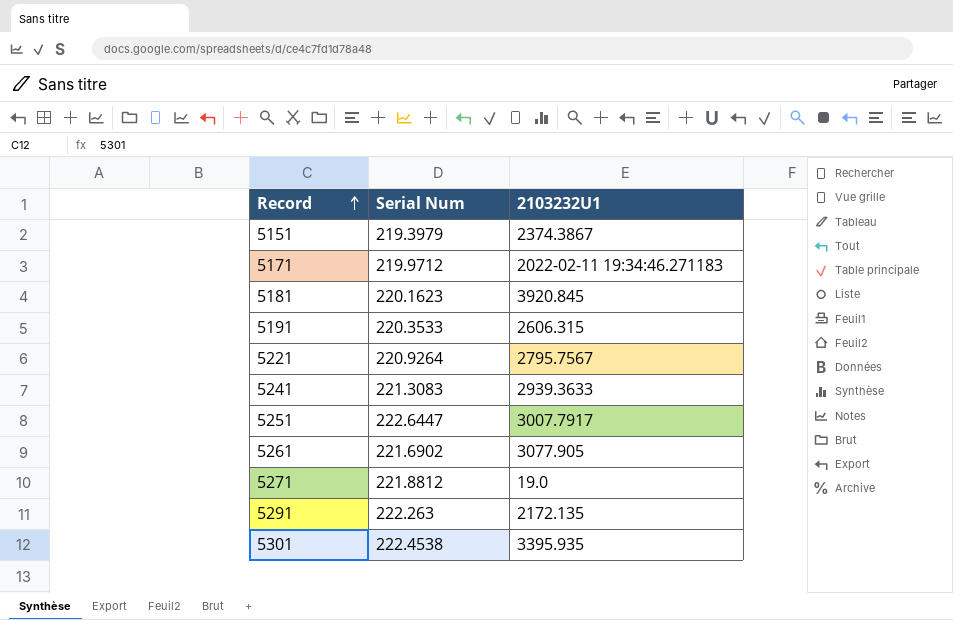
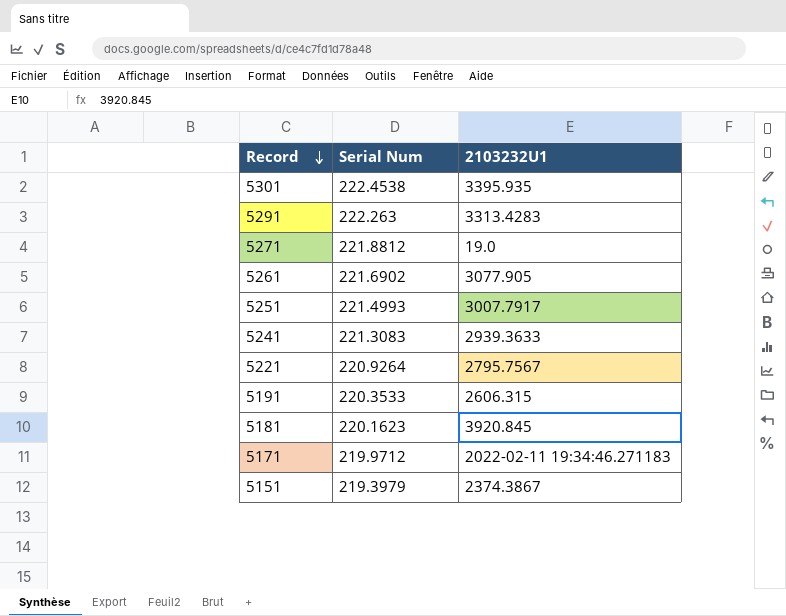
row order: Record ascending -> Record descending
5291 | 2103232U1: 2172.135 -> 3313.4283
5251 | Serial Num: 222.6447 -> 221.4993

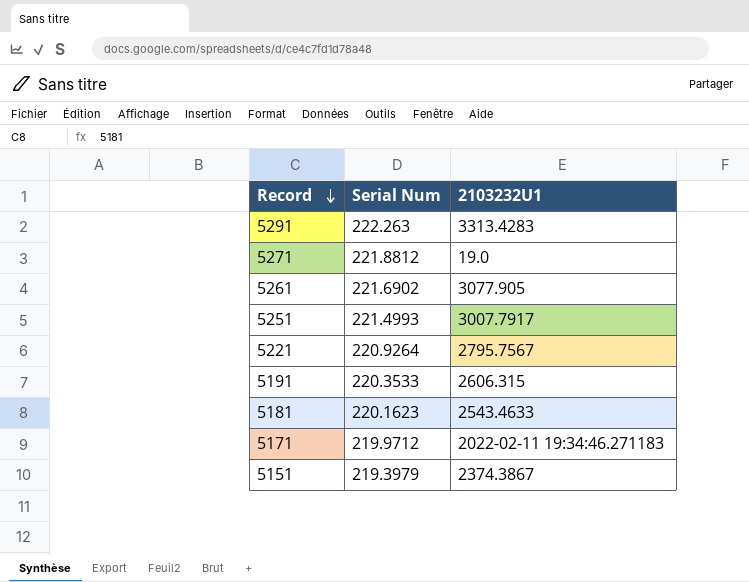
row 5301: 222.4538 | 3395.935 -> none
row 5241: 221.3083 | 2939.3633 -> none
5181 | 2103232U1: 3920.845 -> 2543.4633

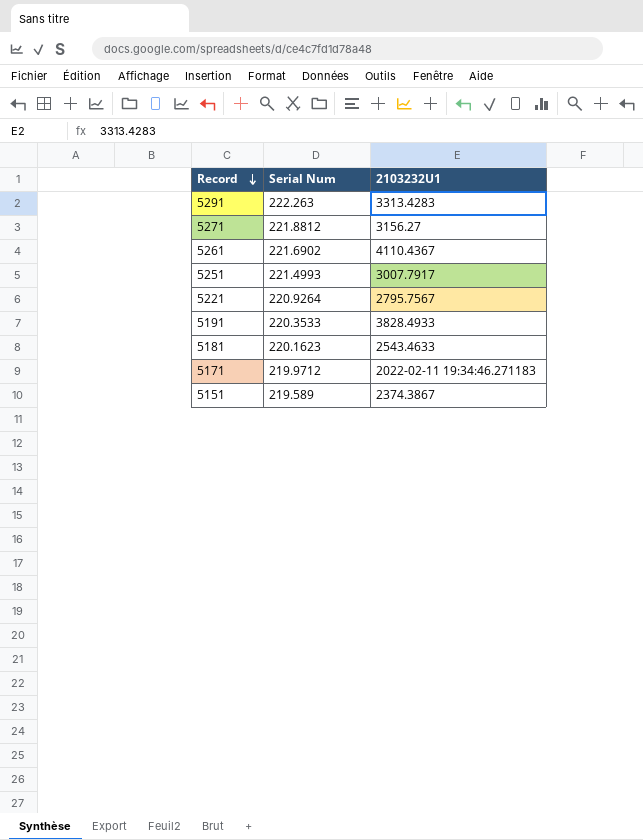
5271 | 2103232U1: 19.0 -> 3156.27
5261 | 2103232U1: 3077.905 -> 4110.4367
5191 | 2103232U1: 2606.315 -> 3828.4933
5151 | Serial Num: 219.3979 -> 219.589

